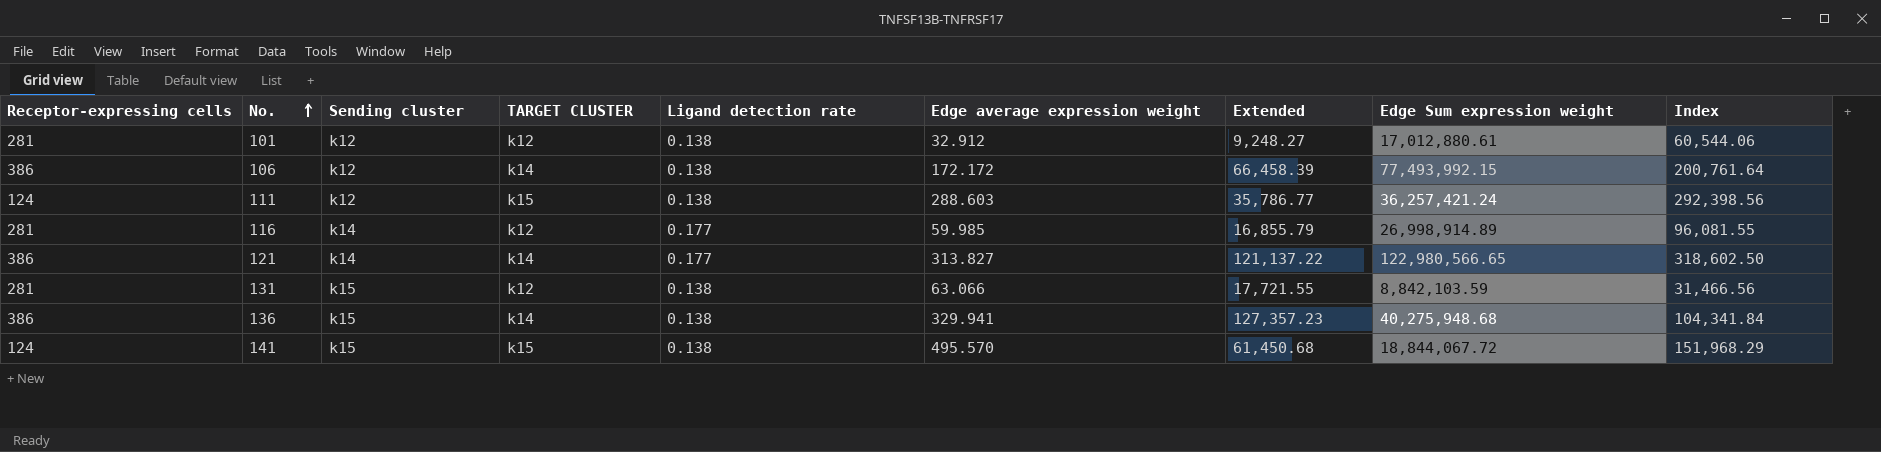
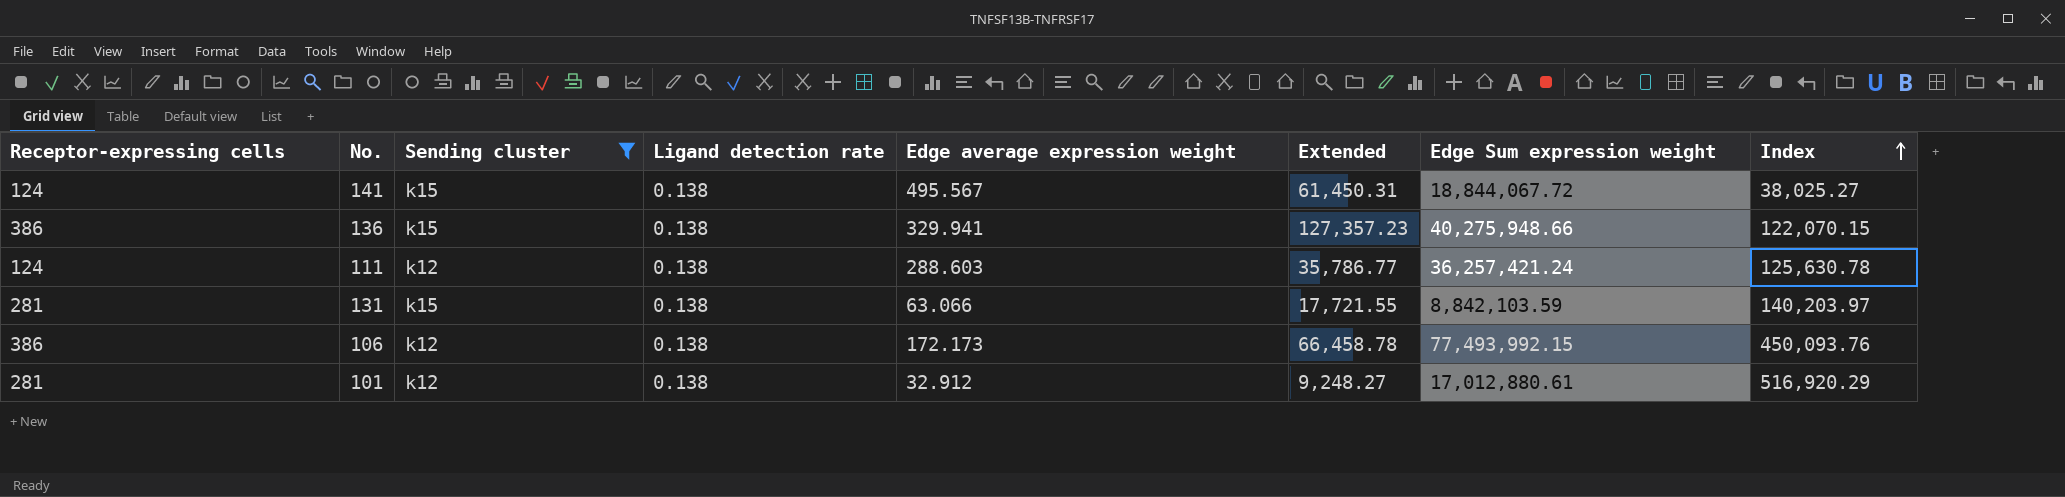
filter: none -> Sending cluster != k14
row order: No. ascending -> Index ascending
column TARGET CLUSTER | position: 4 -> none
column Index | formula: [Edge Sum expression weight] / [Receptor-expressing cells] -> [Edge Sum expression weight] / [Edge average expression weight]
141 | Edge average expression weight: 495.570 -> 495.567
141 | Extended: 61,450.68 -> 61,450.31
136 | Edge Sum expression weight: 40,275,948.68 -> 40,275,948.66
106 | Edge average expression weight: 172.172 -> 172.173
106 | Extended: 66,458.39 -> 66,458.78

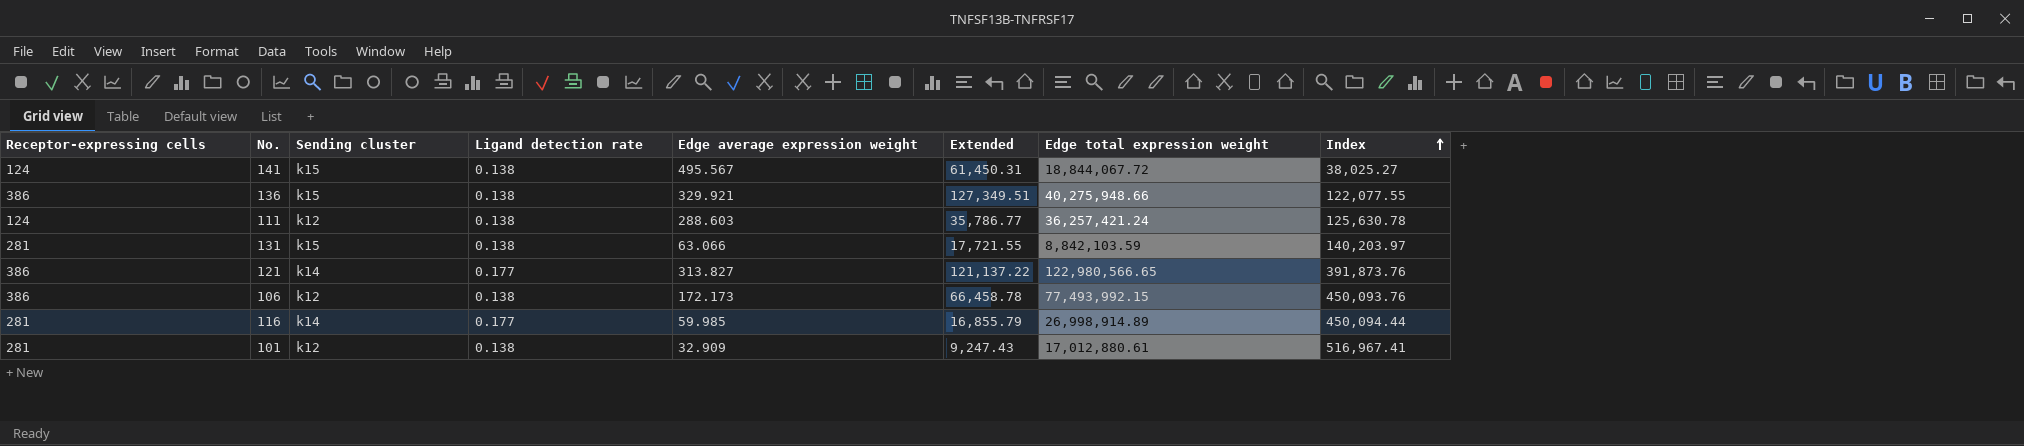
filter: Sending cluster != k14 -> none
column name: Edge Sum expression weight -> Edge total expression weight
136 | Edge average expression weight: 329.941 -> 329.921
136 | Extended: 127,357.23 -> 127,349.51
136 | Index: 122,070.15 -> 122,077.55
101 | Edge average expression weight: 32.912 -> 32.909
101 | Extended: 9,248.27 -> 9,247.43
101 | Index: 516,920.29 -> 516,967.41

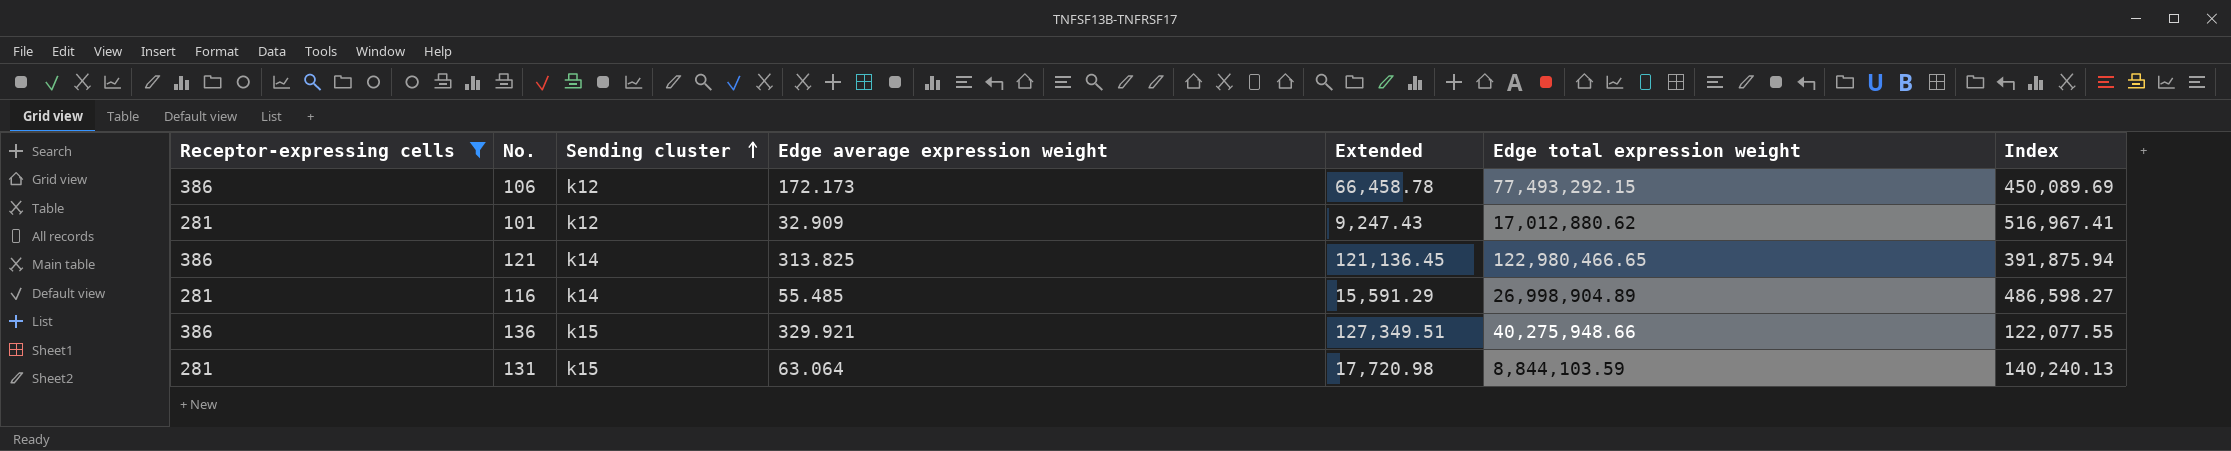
filter: none -> Receptor-expressing cells != 124
row order: Index ascending -> Sending cluster ascending
column Ligand detection rate | position: 4 -> none
106 | Edge total expression weight: 77,493,992.15 -> 77,493,292.15
106 | Index: 450,093.76 -> 450,089.69
101 | Edge total expression weight: 17,012,880.61 -> 17,012,880.62
121 | Edge average expression weight: 313.827 -> 313.825
121 | Extended: 121,137.22 -> 121,136.45
121 | Edge total expression weight: 122,980,566.65 -> 122,980,466.65
121 | Index: 391,873.76 -> 391,875.94
116 | Edge average expression weight: 59.985 -> 55.485
116 | Extended: 16,855.79 -> 15,591.29
116 | Edge total expression weight: 26,998,914.89 -> 26,998,904.89
116 | Index: 450,094.44 -> 486,598.27
131 | Edge average expression weight: 63.066 -> 63.064
131 | Extended: 17,721.55 -> 17,720.98
131 | Edge total expression weight: 8,842,103.59 -> 8,844,103.59
131 | Index: 140,203.97 -> 140,240.13

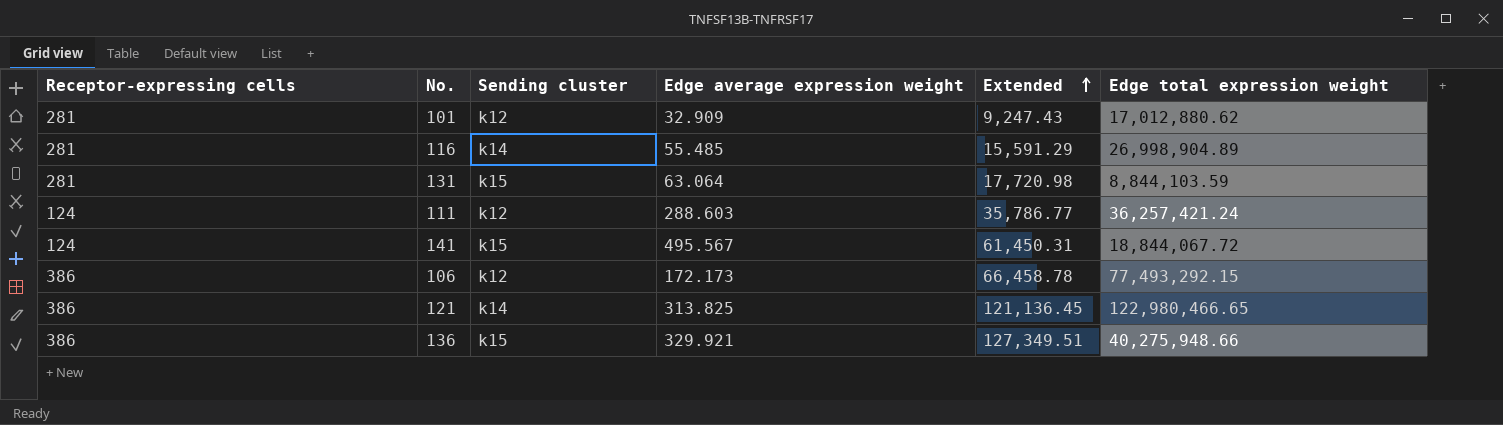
filter: Receptor-expressing cells != 124 -> none
row order: Sending cluster ascending -> Extended ascending
column Index | formula: [Edge total expression weight] / [Edge average expression weight] -> none

